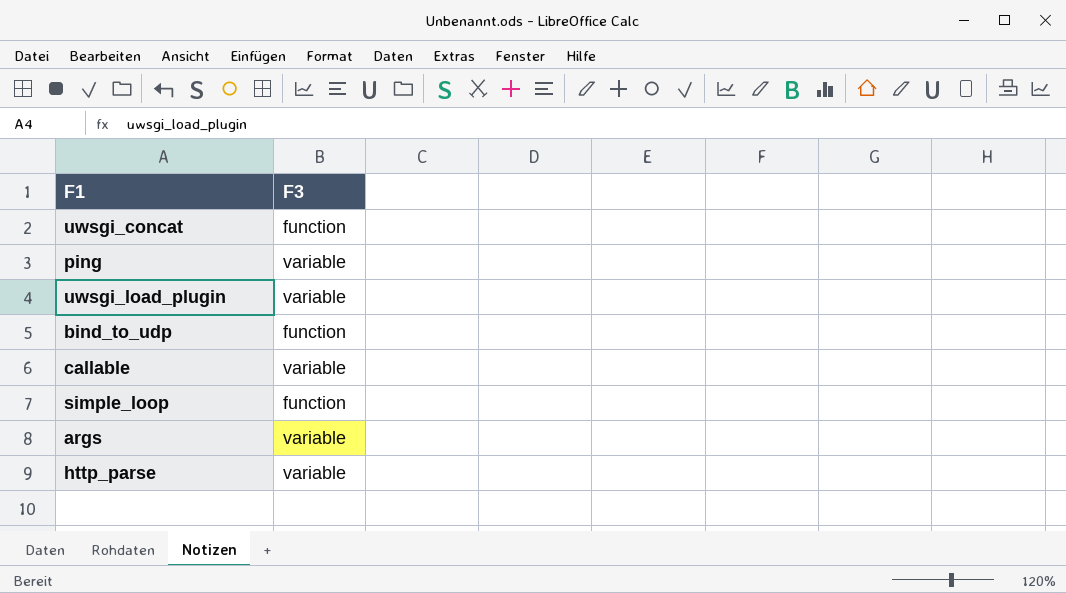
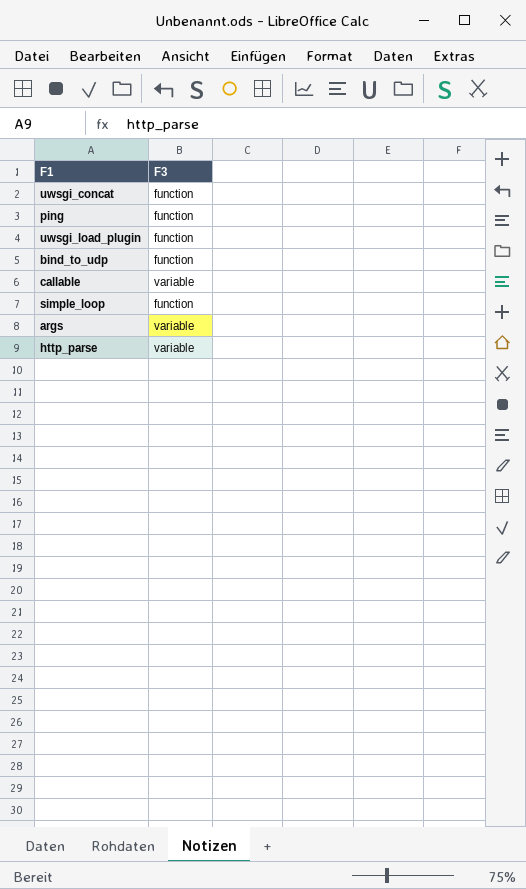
ping | F3: variable -> function
uwsgi_load_plugin | F3: variable -> function

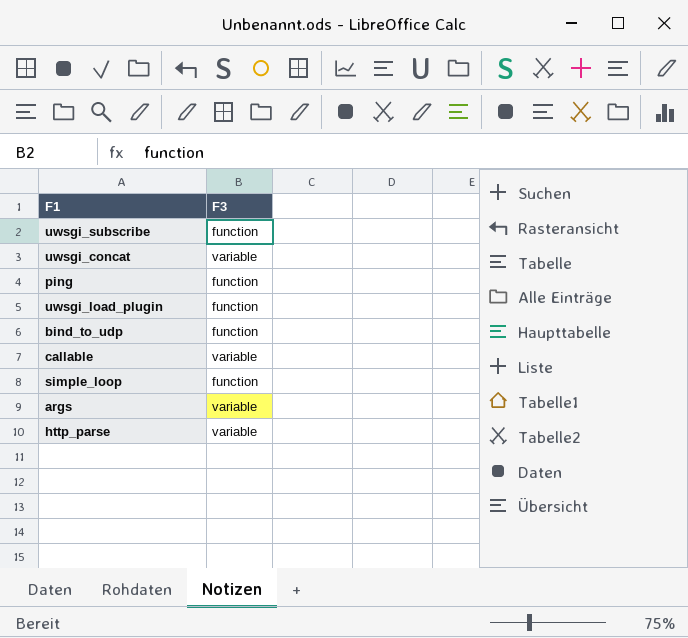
row uwsgi_subscribe: none -> function
uwsgi_concat | F3: function -> variable

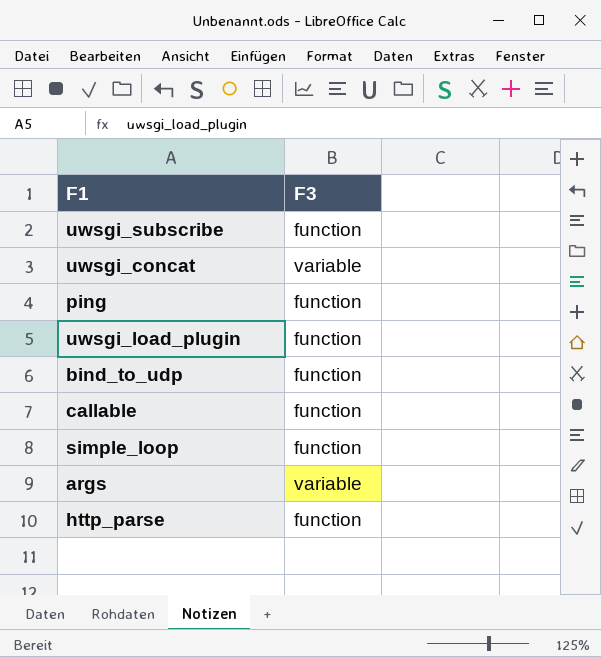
callable | F3: variable -> function
http_parse | F3: variable -> function

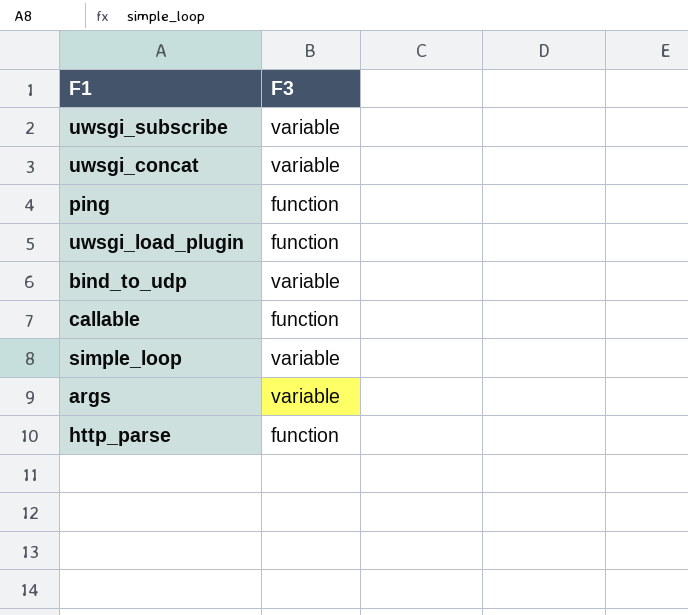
uwsgi_subscribe | F3: function -> variable
bind_to_udp | F3: function -> variable
simple_loop | F3: function -> variable

